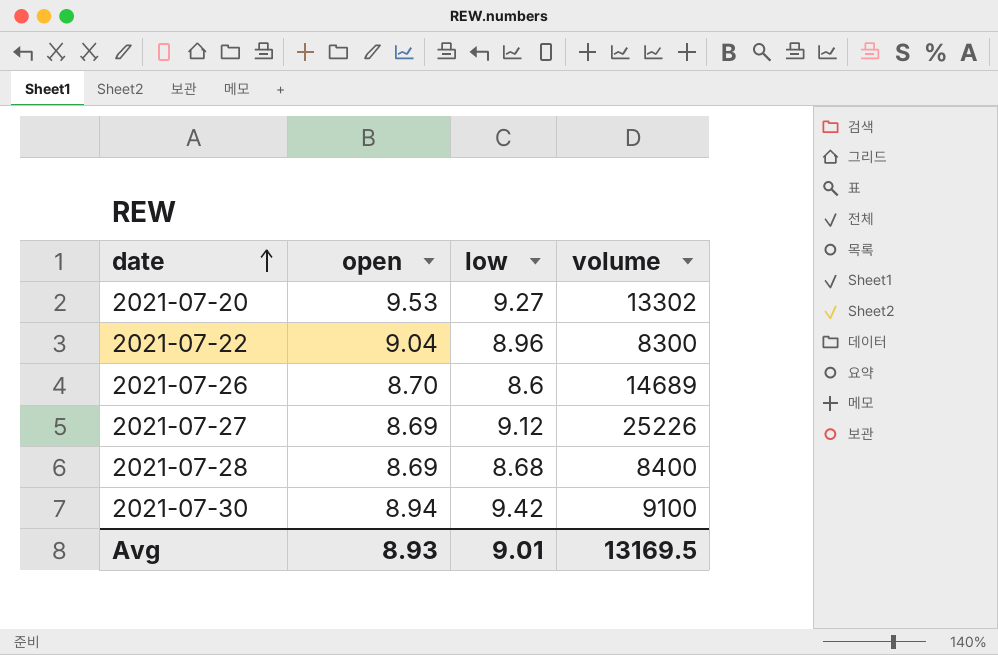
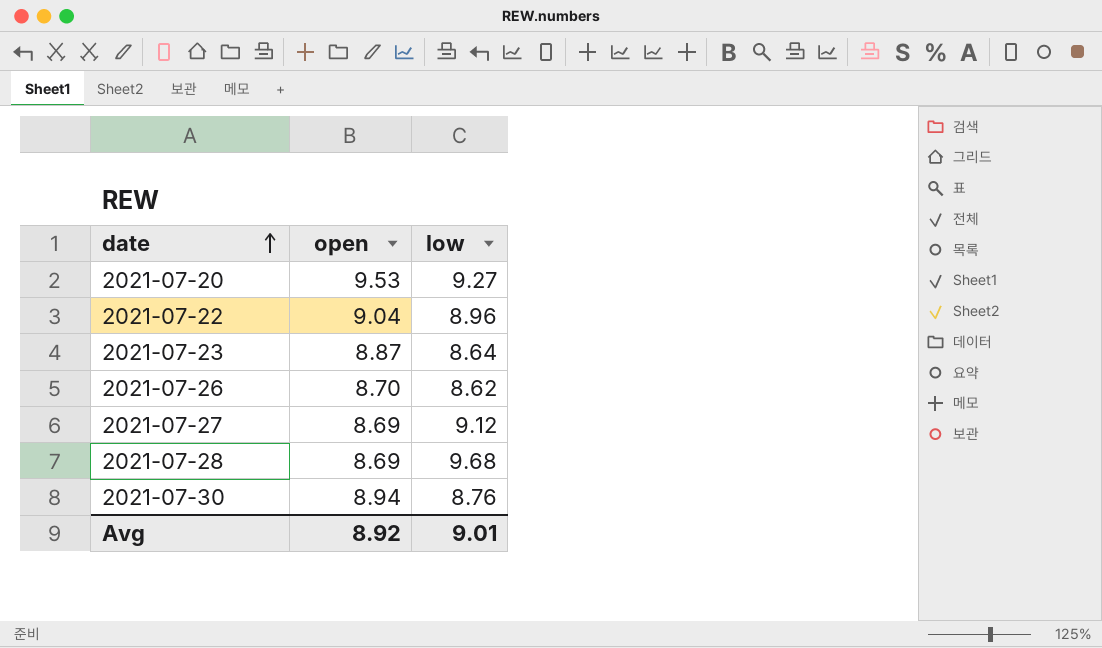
column volume | position: 4 -> none
row 2021-07-23: none -> 8.87 | 8.64
2021-07-26 | low: 8.6 -> 8.62
2021-07-28 | low: 8.68 -> 9.68
2021-07-30 | low: 9.42 -> 8.76
Avg | open: 8.93 -> 8.92

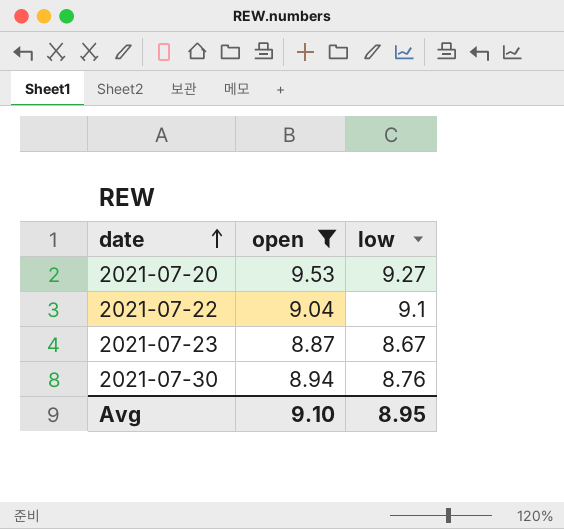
filter: none -> open >= 8.87
2021-07-22 | low: 8.96 -> 9.1
2021-07-23 | low: 8.64 -> 8.67
Avg | open: 8.92 -> 9.10
Avg | low: 9.01 -> 8.95

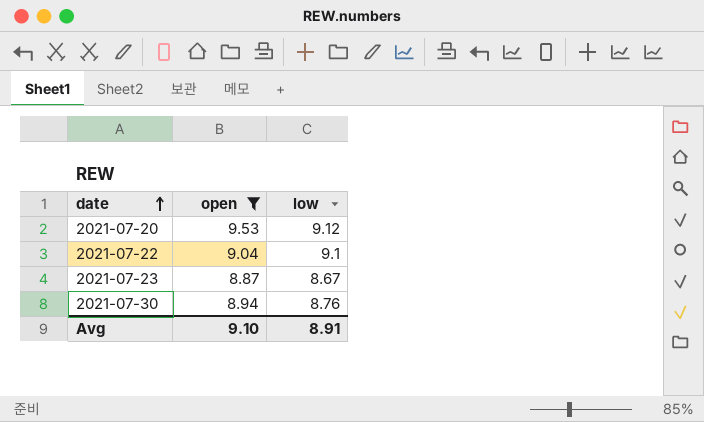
2021-07-20 | low: 9.27 -> 9.12
Avg | low: 8.95 -> 8.91

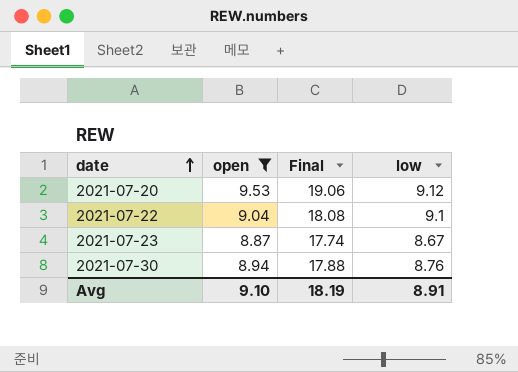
column Final | formula: none -> [open] * 2

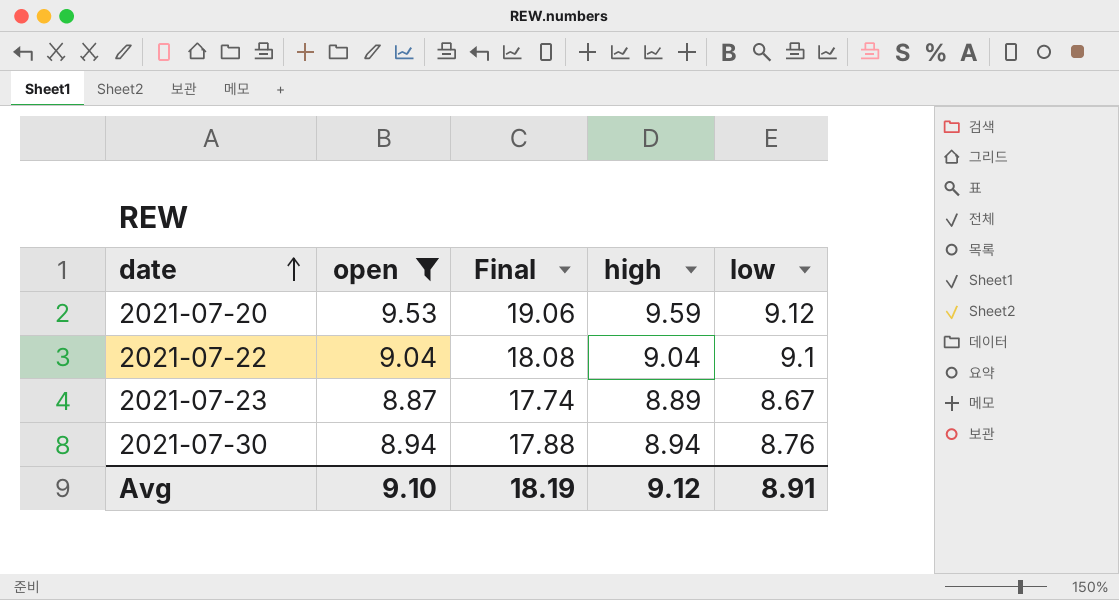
column high | position: none -> 4

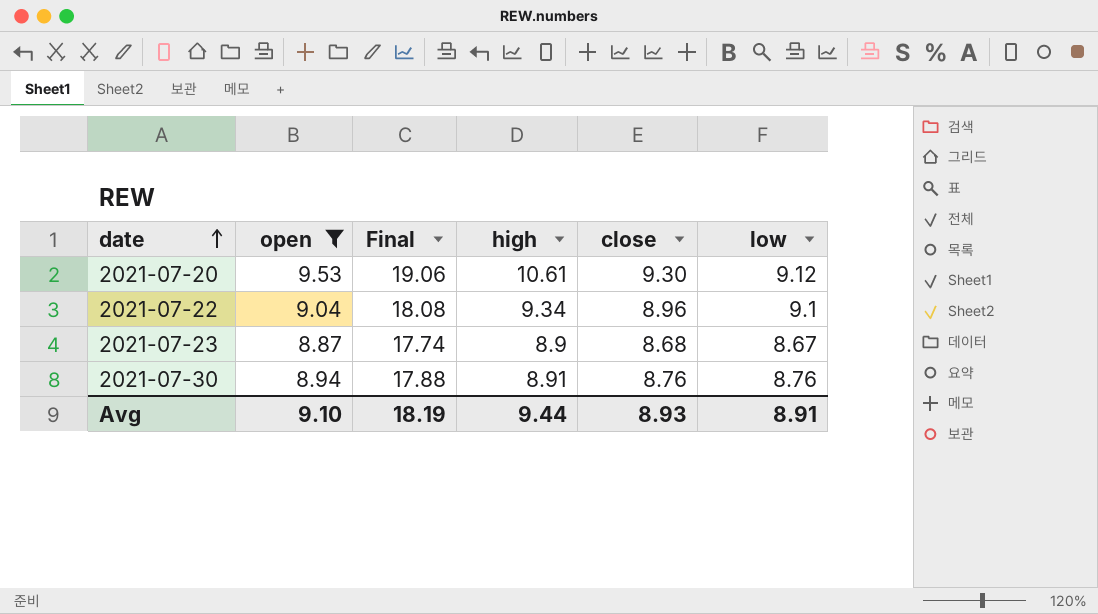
column close | position: none -> 5
2021-07-20 | high: 9.59 -> 10.61
2021-07-22 | high: 9.04 -> 9.34
2021-07-23 | high: 8.89 -> 8.9
2021-07-30 | high: 8.94 -> 8.91
Avg | high: 9.12 -> 9.44

